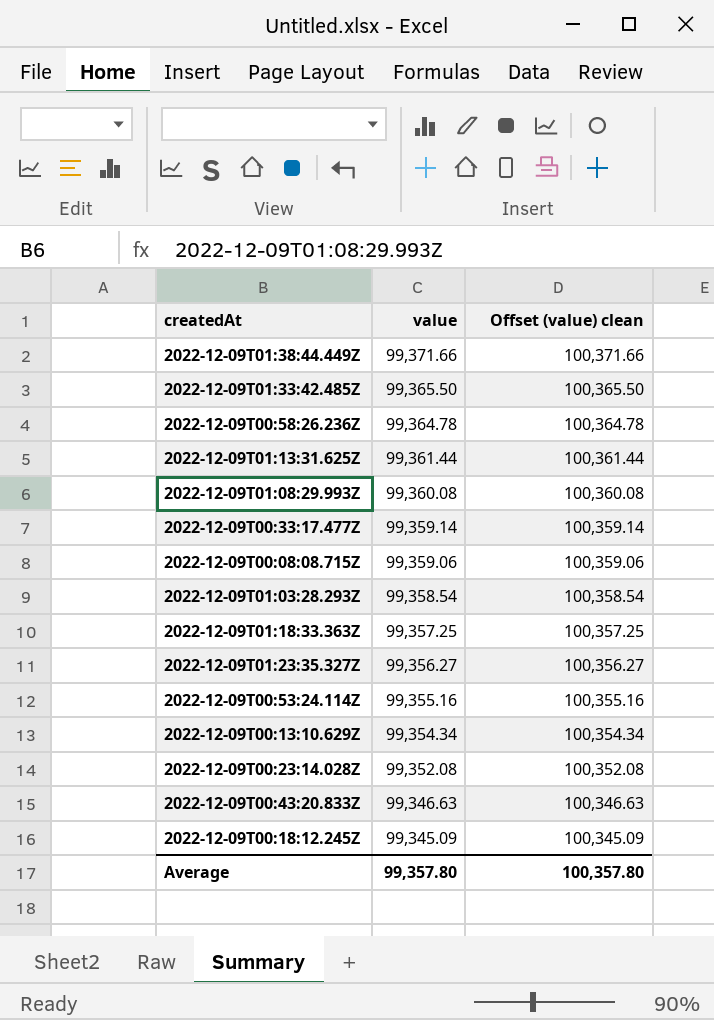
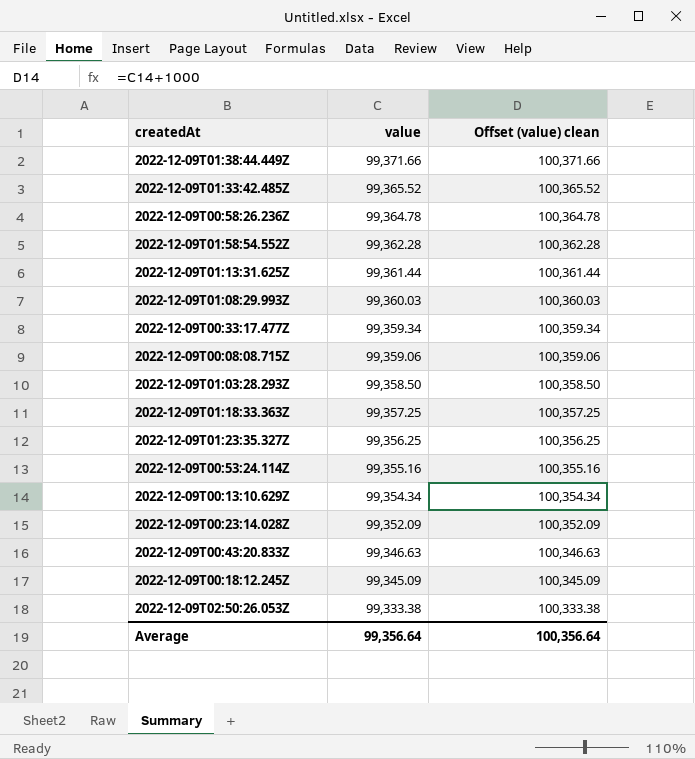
2022-12-09T01:33:42.485Z | value: 99,365.50 -> 99,365.52
2022-12-09T01:33:42.485Z | Offset (value) clean: 100,365.50 -> 100,365.52
row 2022-12-09T01:58:54.552Z: none -> 99,362.28 | 100,362.28
2022-12-09T01:08:29.993Z | value: 99,360.08 -> 99,360.03
2022-12-09T01:08:29.993Z | Offset (value) clean: 100,360.08 -> 100,360.03
2022-12-09T00:33:17.477Z | value: 99,359.14 -> 99,359.34
2022-12-09T00:33:17.477Z | Offset (value) clean: 100,359.14 -> 100,359.34
2022-12-09T01:03:28.293Z | value: 99,358.54 -> 99,358.50
2022-12-09T01:03:28.293Z | Offset (value) clean: 100,358.54 -> 100,358.50
2022-12-09T01:23:35.327Z | value: 99,356.27 -> 99,356.25
2022-12-09T01:23:35.327Z | Offset (value) clean: 100,356.27 -> 100,356.25
2022-12-09T00:23:14.028Z | value: 99,352.08 -> 99,352.09
2022-12-09T00:23:14.028Z | Offset (value) clean: 100,352.08 -> 100,352.09
row 2022-12-09T02:50:26.053Z: none -> 99,333.38 | 100,333.38
Average | value: 99,357.80 -> 99,356.64
Average | Offset (value) clean: 100,357.80 -> 100,356.64

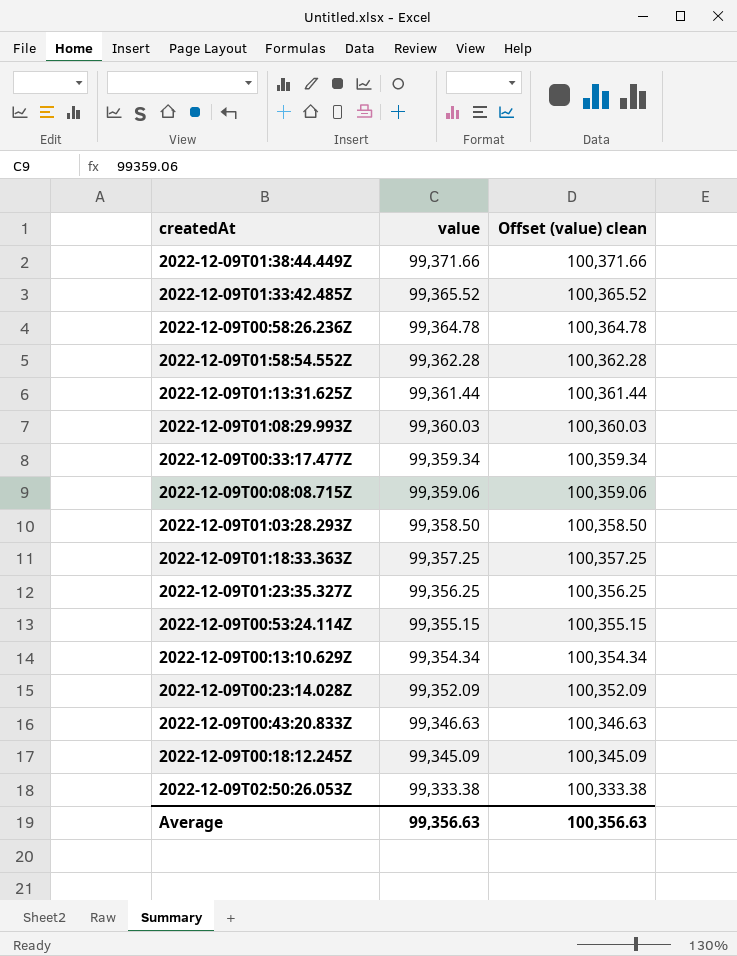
2022-12-09T00:53:24.114Z | value: 99,355.16 -> 99,355.15
2022-12-09T00:53:24.114Z | Offset (value) clean: 100,355.16 -> 100,355.15
Average | value: 99,356.64 -> 99,356.63
Average | Offset (value) clean: 100,356.64 -> 100,356.63

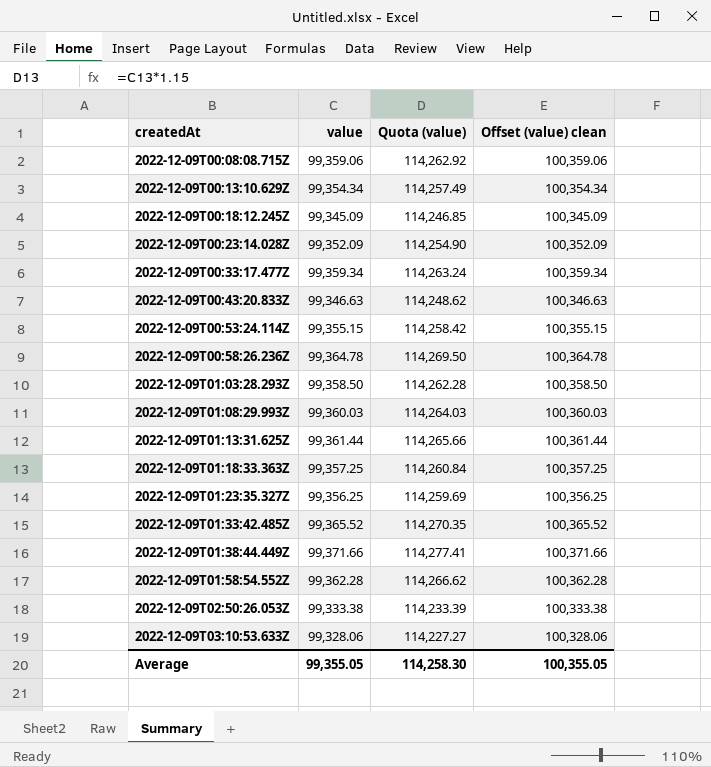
row order: value descending -> createdAt ascending
column Quota (value) | formula: none -> [value] * 1.15
row 2022-12-09T03:10:53.633Z: none -> 99,328.06 | 114,227.27 | 100,328.06
Average | value: 99,356.63 -> 99,355.05
Average | Offset (value) clean: 100,356.63 -> 100,355.05

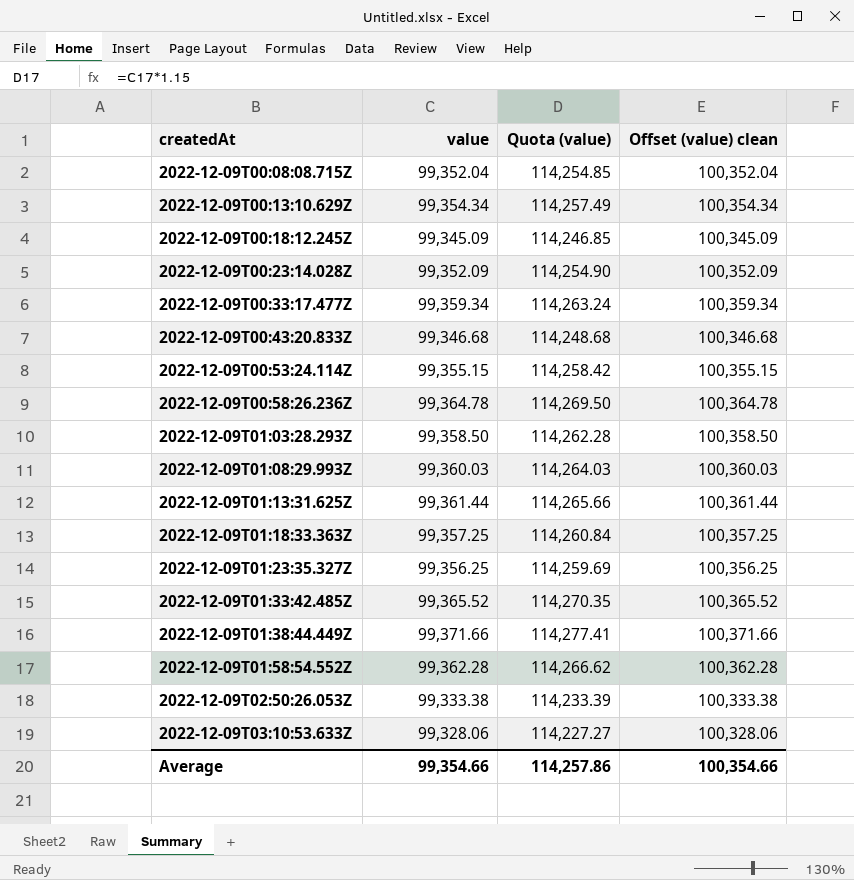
2022-12-09T00:08:08.715Z | value: 99,359.06 -> 99,352.04
2022-12-09T00:08:08.715Z | Quota (value): 114,262.92 -> 114,254.85
2022-12-09T00:08:08.715Z | Offset (value) clean: 100,359.06 -> 100,352.04
2022-12-09T00:43:20.833Z | value: 99,346.63 -> 99,346.68
2022-12-09T00:43:20.833Z | Quota (value): 114,248.62 -> 114,248.68
2022-12-09T00:43:20.833Z | Offset (value) clean: 100,346.63 -> 100,346.68
Average | value: 99,355.05 -> 99,354.66
Average | Quota (value): 114,258.30 -> 114,257.86
Average | Offset (value) clean: 100,355.05 -> 100,354.66

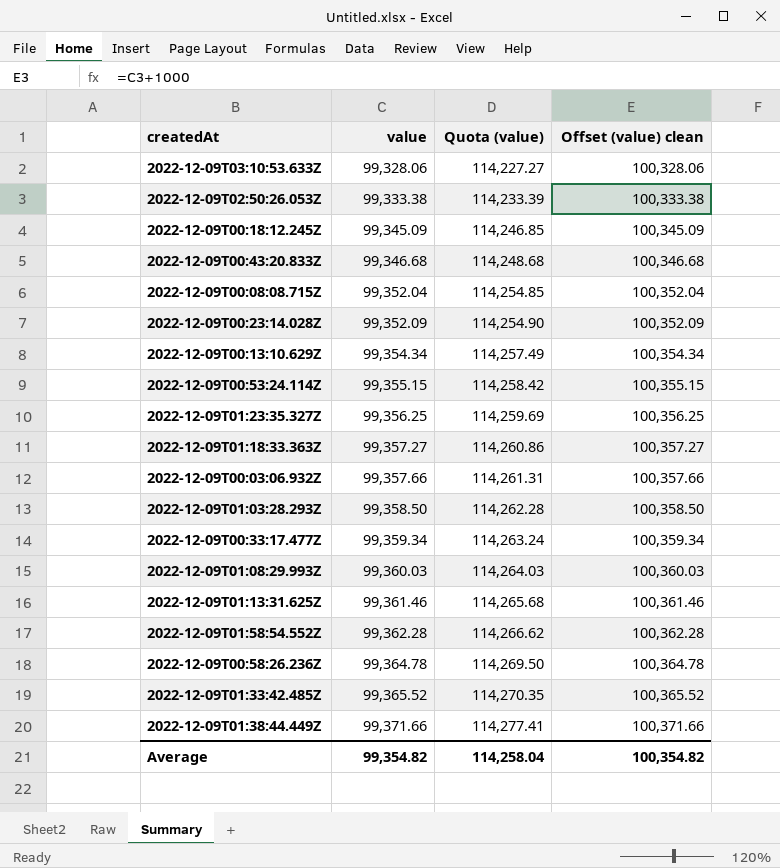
row order: createdAt ascending -> value ascending
2022-12-09T01:18:33.363Z | value: 99,357.25 -> 99,357.27
2022-12-09T01:18:33.363Z | Quota (value): 114,260.84 -> 114,260.86
2022-12-09T01:18:33.363Z | Offset (value) clean: 100,357.25 -> 100,357.27
row 2022-12-09T00:03:06.932Z: none -> 99,357.66 | 114,261.31 | 100,357.66
2022-12-09T01:13:31.625Z | value: 99,361.44 -> 99,361.46
2022-12-09T01:13:31.625Z | Quota (value): 114,265.66 -> 114,265.68
2022-12-09T01:13:31.625Z | Offset (value) clean: 100,361.44 -> 100,361.46
Average | value: 99,354.66 -> 99,354.82
Average | Quota (value): 114,257.86 -> 114,258.04
Average | Offset (value) clean: 100,354.66 -> 100,354.82

